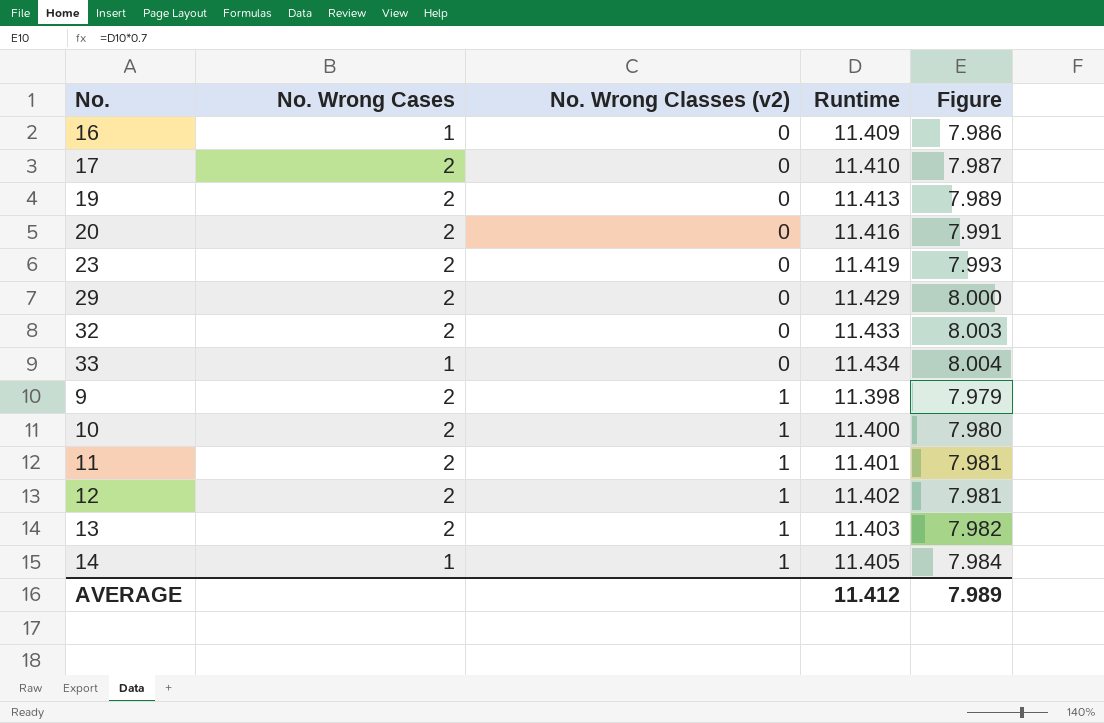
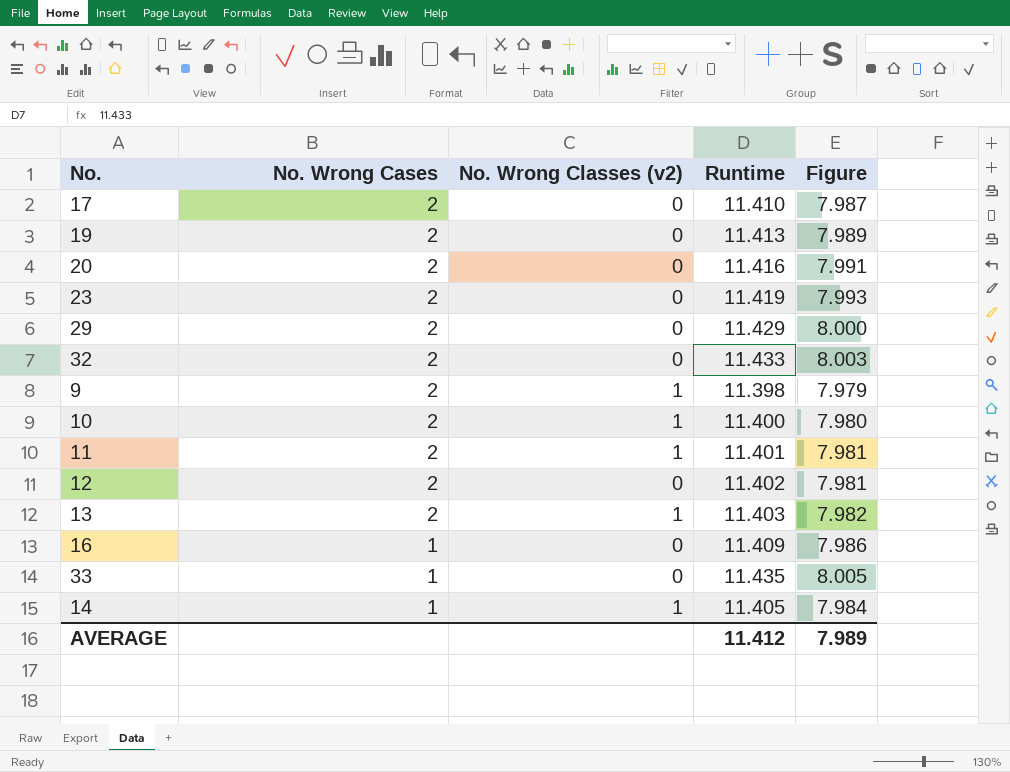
row order: No. Wrong Classes (v2) ascending -> No. Wrong Cases descending
12 | No. Wrong Classes (v2): 1 -> 0
33 | Runtime: 11.434 -> 11.435
33 | Figure: 8.004 -> 8.005

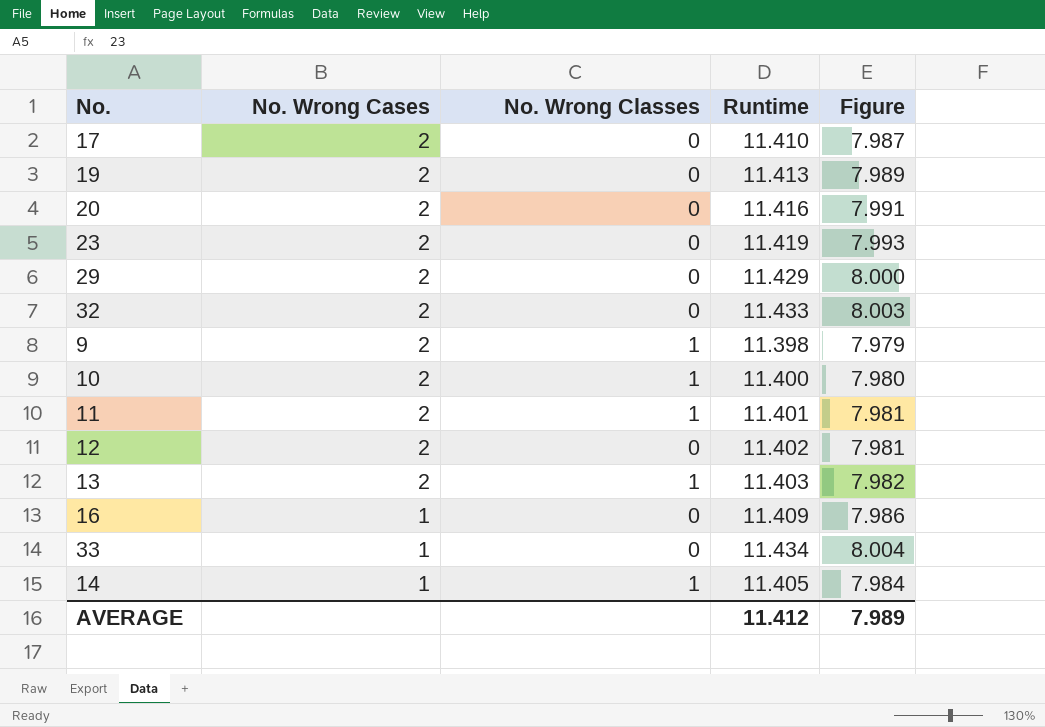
column name: No. Wrong Classes (v2) -> No. Wrong Classes
33 | Runtime: 11.435 -> 11.434
33 | Figure: 8.005 -> 8.004

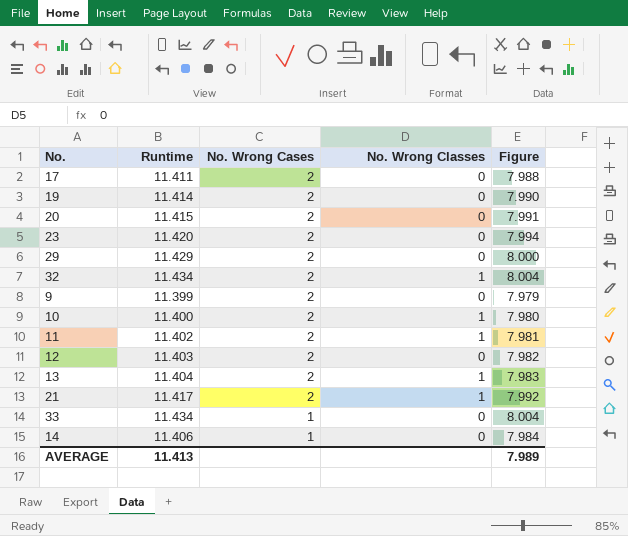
column Runtime | position: 4 -> 2
row 16: 1 | 0 | 11.409 | 7.986 -> none
17 | Runtime: 11.410 -> 11.411
17 | Figure: 7.987 -> 7.988
19 | Runtime: 11.413 -> 11.414
19 | Figure: 7.989 -> 7.990
20 | Runtime: 11.416 -> 11.415
23 | Runtime: 11.419 -> 11.420
23 | Figure: 7.993 -> 7.994
32 | Runtime: 11.433 -> 11.434
32 | No. Wrong Classes: 0 -> 1
32 | Figure: 8.003 -> 8.004
9 | Runtime: 11.398 -> 11.399
9 | No. Wrong Classes: 1 -> 0
11 | Runtime: 11.401 -> 11.402
12 | Runtime: 11.402 -> 11.403
12 | Figure: 7.981 -> 7.982
13 | Runtime: 11.403 -> 11.404
13 | Figure: 7.982 -> 7.983
row 21: none -> 11.417 | 2 | 1 | 7.992
14 | Runtime: 11.405 -> 11.406
14 | No. Wrong Classes: 1 -> 0
AVERAGE | Runtime: 11.412 -> 11.413

